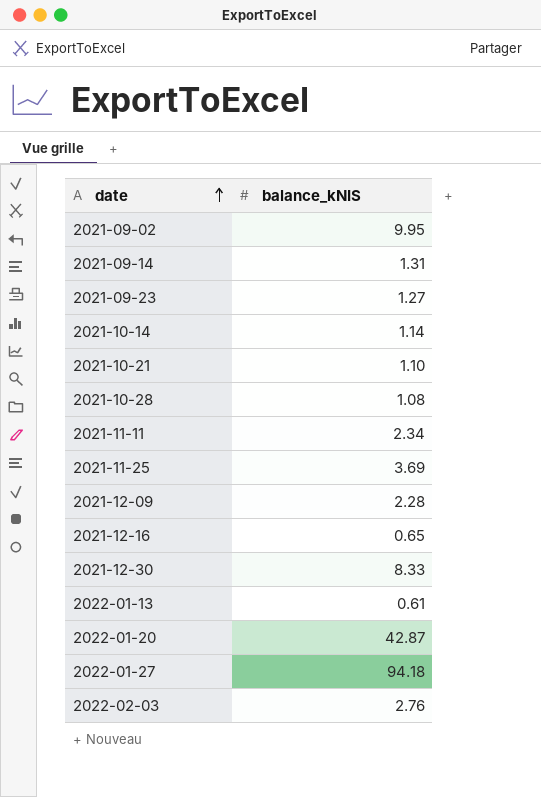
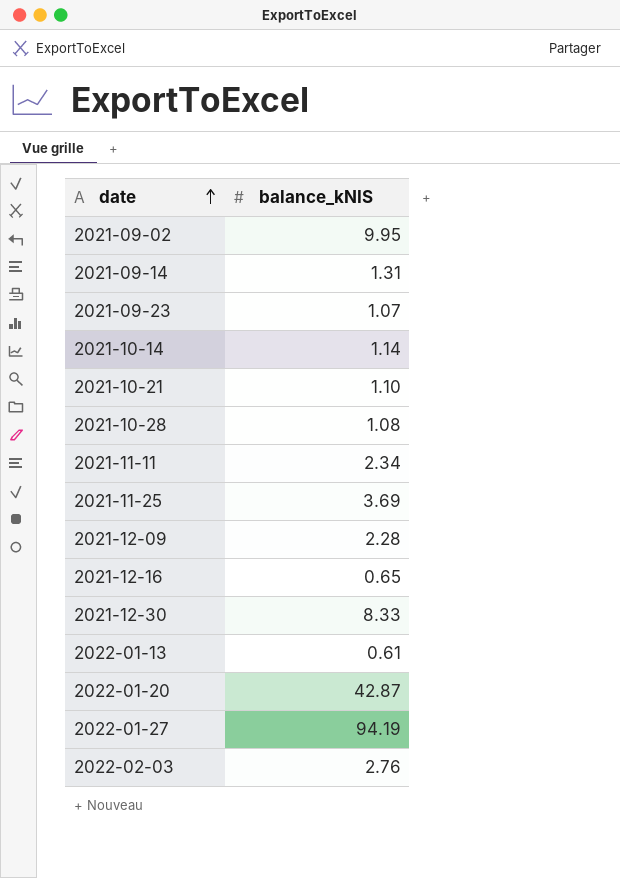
2021-09-23 | balance_kNIS: 1.27 -> 1.07
2022-01-27 | balance_kNIS: 94.18 -> 94.19

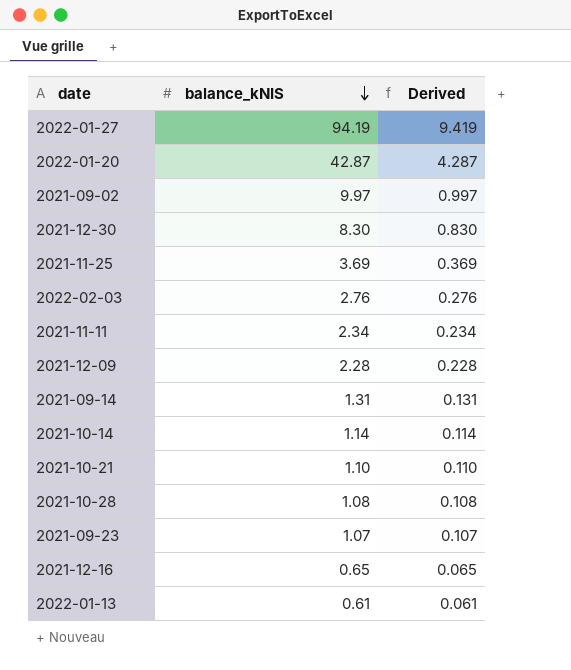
row order: date ascending -> balance_kNIS descending
column Derived | formula: none -> [balance_kNIS] * 0.1
2021-09-02 | balance_kNIS: 9.95 -> 9.97
2021-12-30 | balance_kNIS: 8.33 -> 8.30

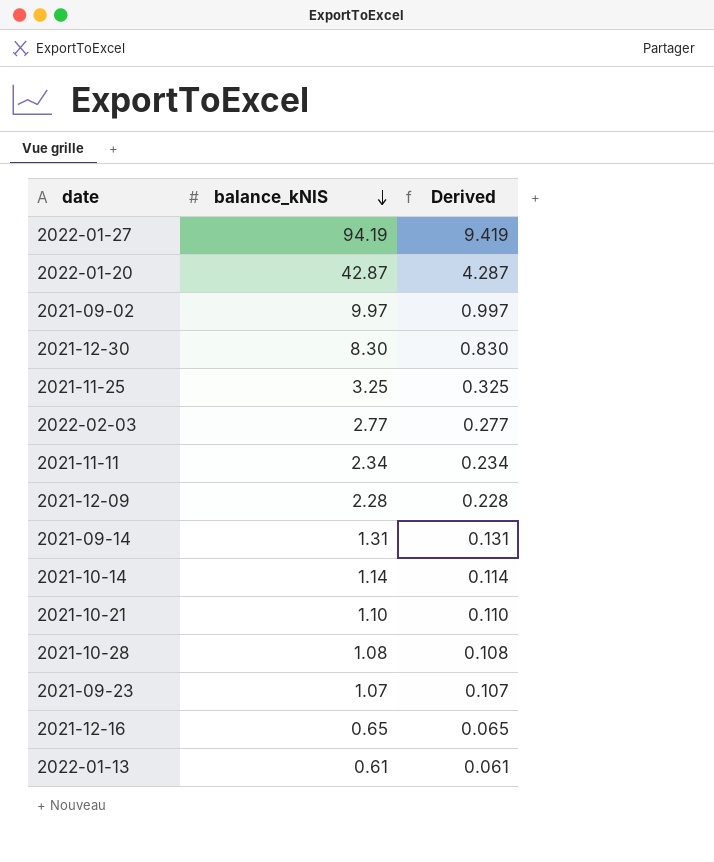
2021-11-25 | balance_kNIS: 3.69 -> 3.25
2021-11-25 | Derived: 0.369 -> 0.325
2022-02-03 | balance_kNIS: 2.76 -> 2.77
2022-02-03 | Derived: 0.276 -> 0.277

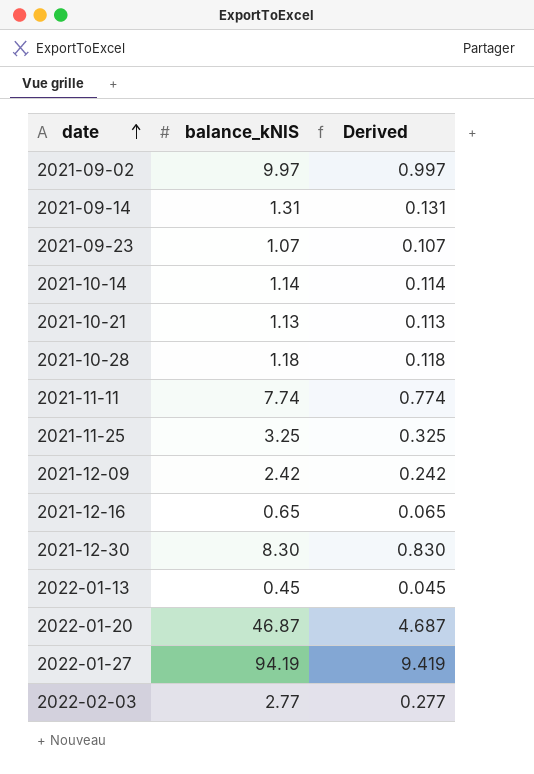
row order: balance_kNIS descending -> date ascending
2021-10-21 | balance_kNIS: 1.10 -> 1.13
2021-10-21 | Derived: 0.110 -> 0.113
2021-10-28 | balance_kNIS: 1.08 -> 1.18
2021-10-28 | Derived: 0.108 -> 0.118
2021-11-11 | balance_kNIS: 2.34 -> 7.74
2021-11-11 | Derived: 0.234 -> 0.774
2021-12-09 | balance_kNIS: 2.28 -> 2.42
2021-12-09 | Derived: 0.228 -> 0.242
2022-01-13 | balance_kNIS: 0.61 -> 0.45
2022-01-13 | Derived: 0.061 -> 0.045
2022-01-20 | balance_kNIS: 42.87 -> 46.87
2022-01-20 | Derived: 4.287 -> 4.687

